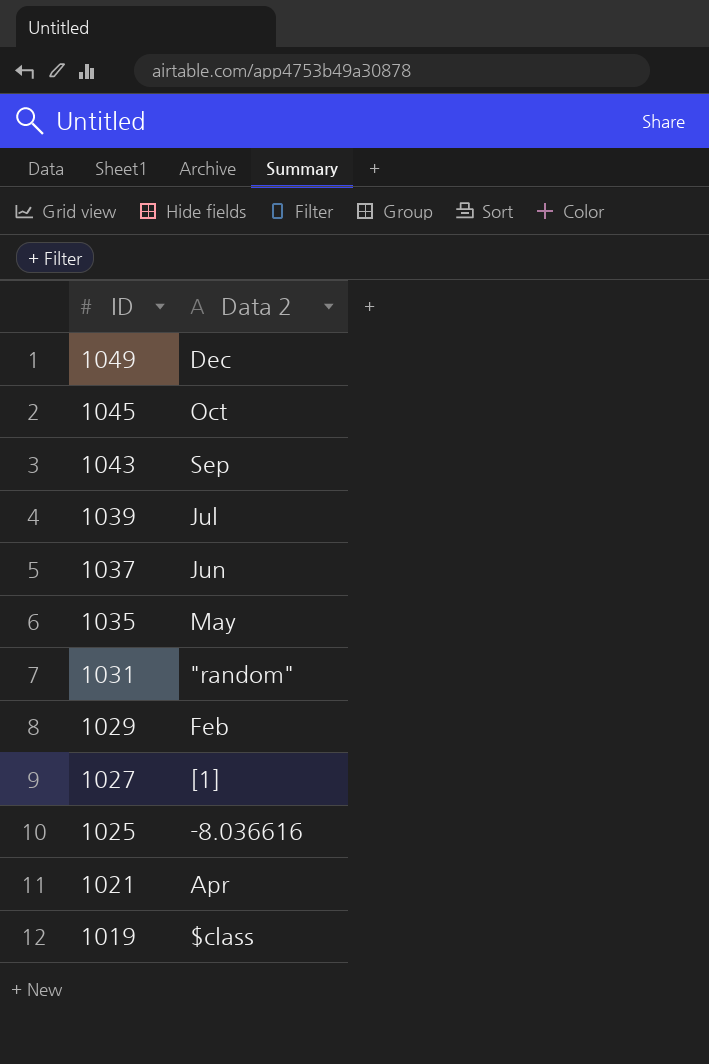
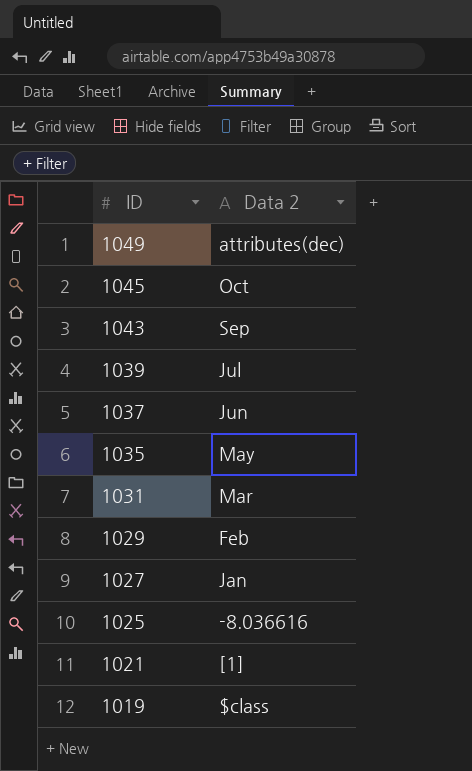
1049 | Data 2: Dec -> attributes(dec)
1031 | Data 2: "random" -> Mar
1027 | Data 2: [1] -> Jan
1021 | Data 2: Apr -> [1]

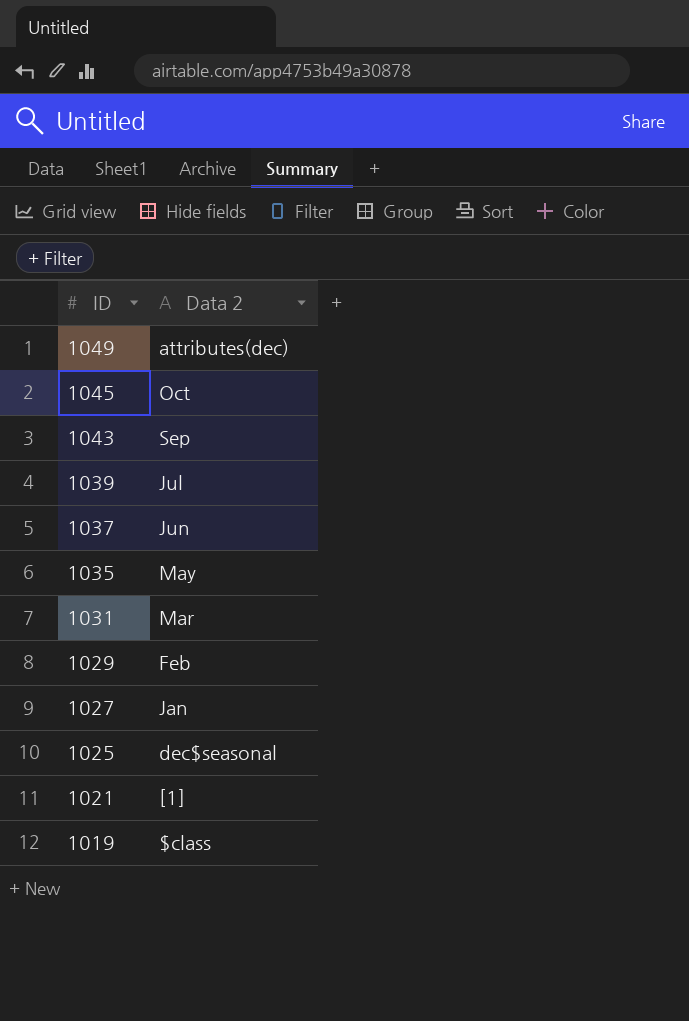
1025 | Data 2: -8.036616 -> dec$seasonal

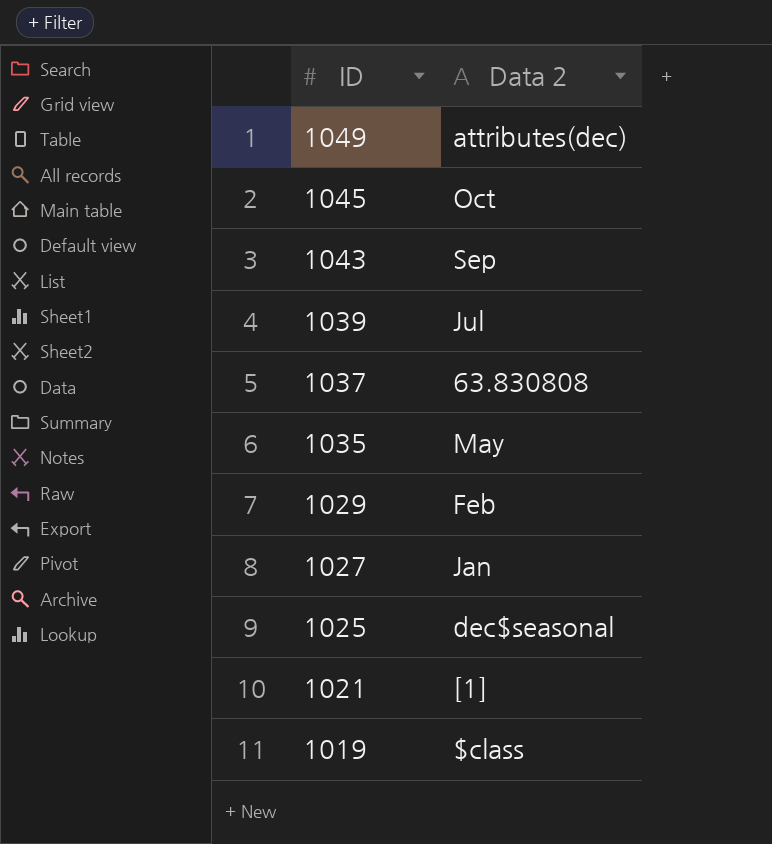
row 1031: Mar -> none
1037 | Data 2: Jun -> 63.830808

